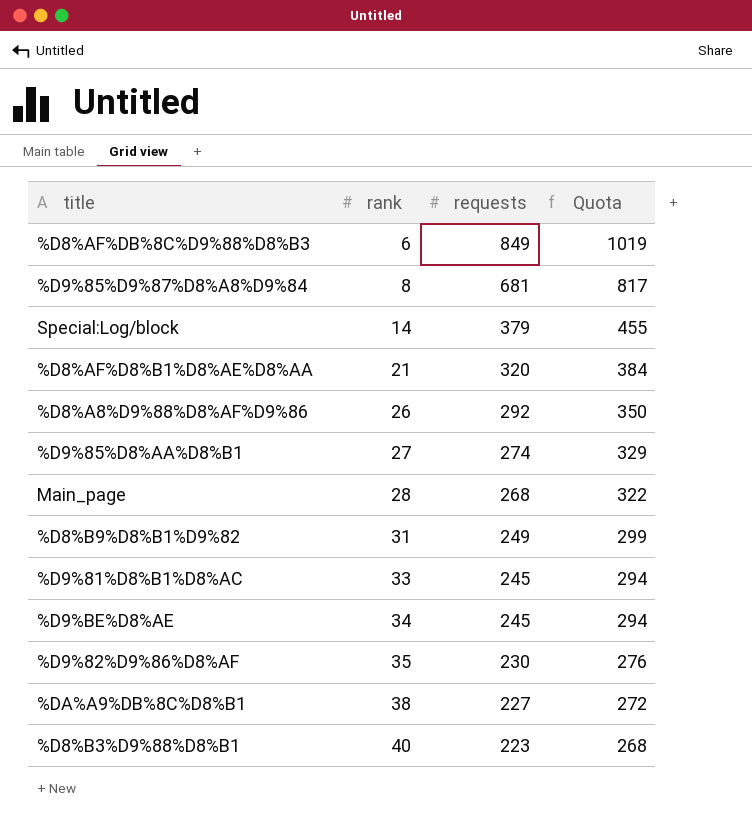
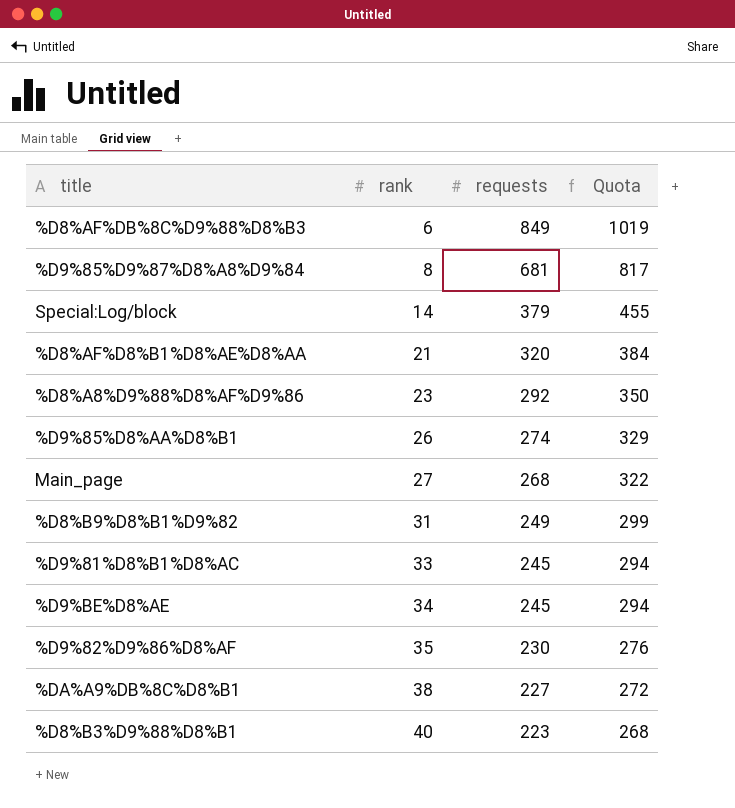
%D8%A8%D9%88%D8%AF%D9%86 | rank: 26 -> 23
%D9%85%D8%AA%D8%B1 | rank: 27 -> 26
Main_page | rank: 28 -> 27

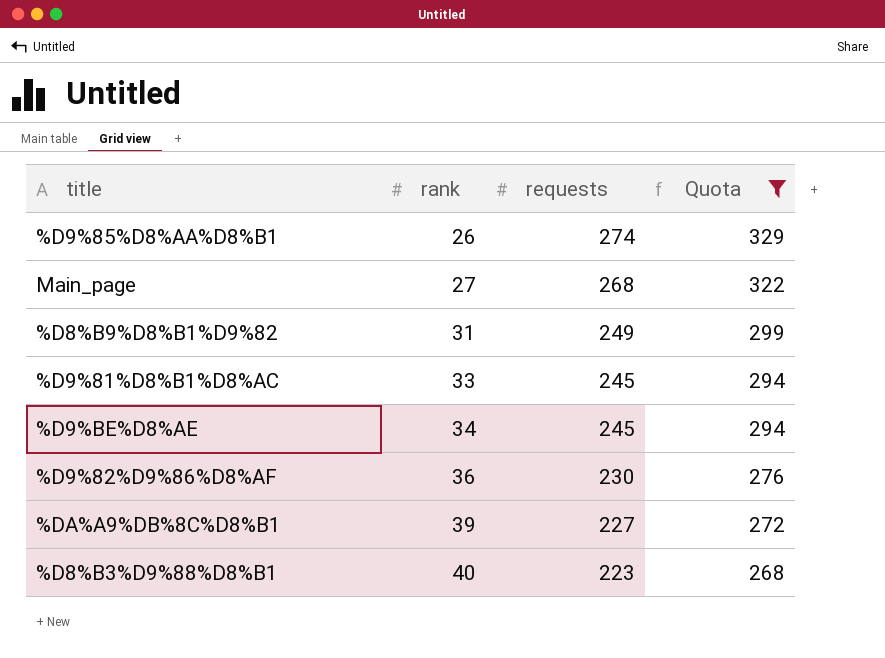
filter: none -> Quota <= 329
%D9%82%D9%86%D8%AF | rank: 35 -> 36
%DA%A9%DB%8C%D8%B1 | rank: 38 -> 39

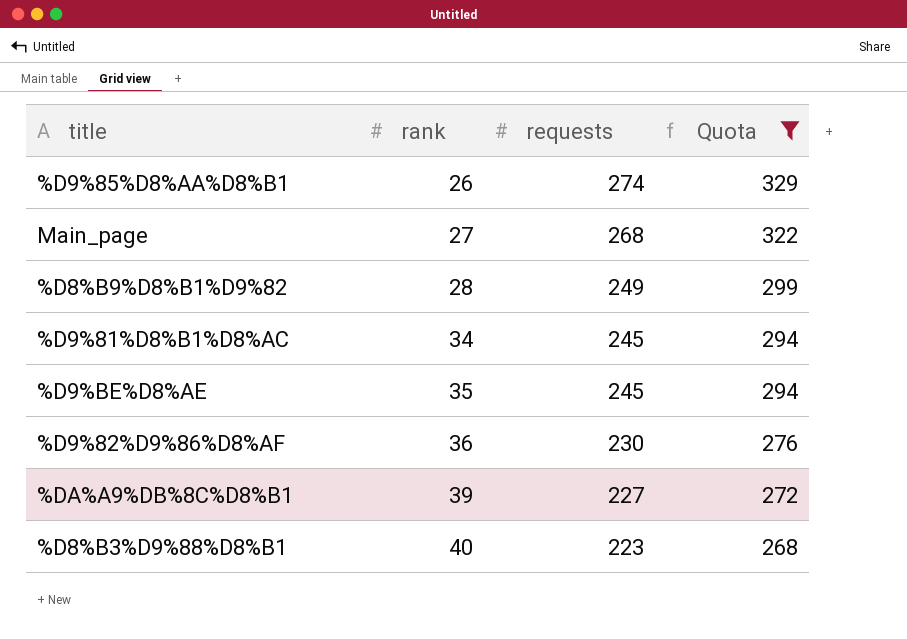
%D8%B9%D8%B1%D9%82 | rank: 31 -> 28
%D9%81%D8%B1%D8%AC | rank: 33 -> 34
%D9%BE%D8%AE | rank: 34 -> 35

